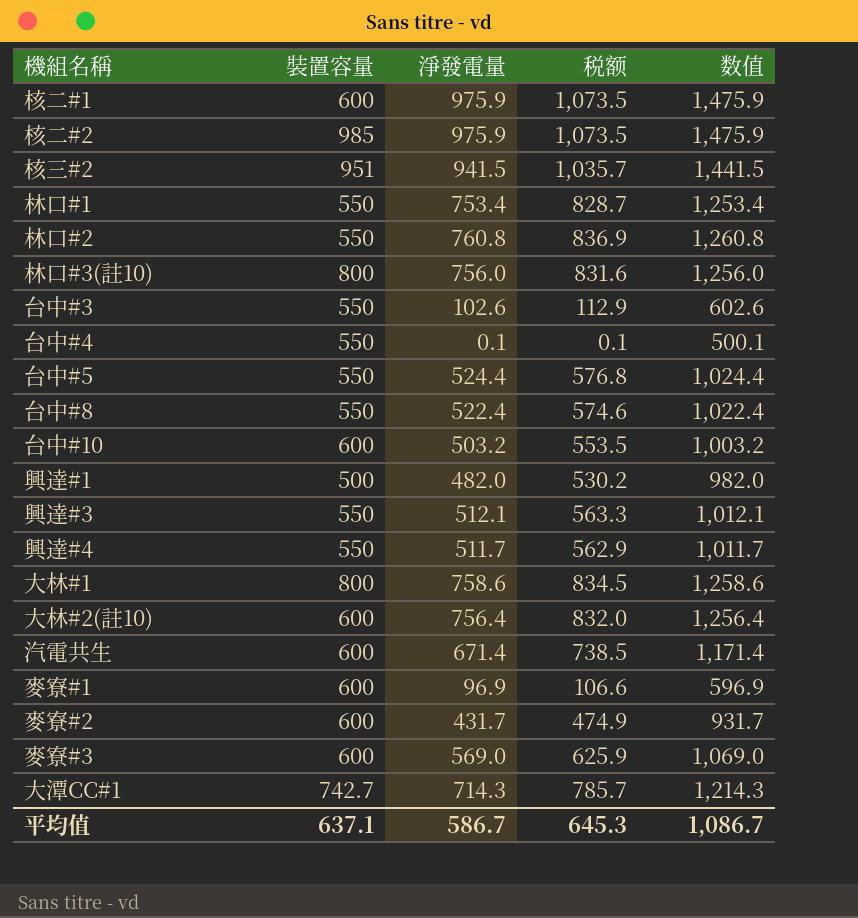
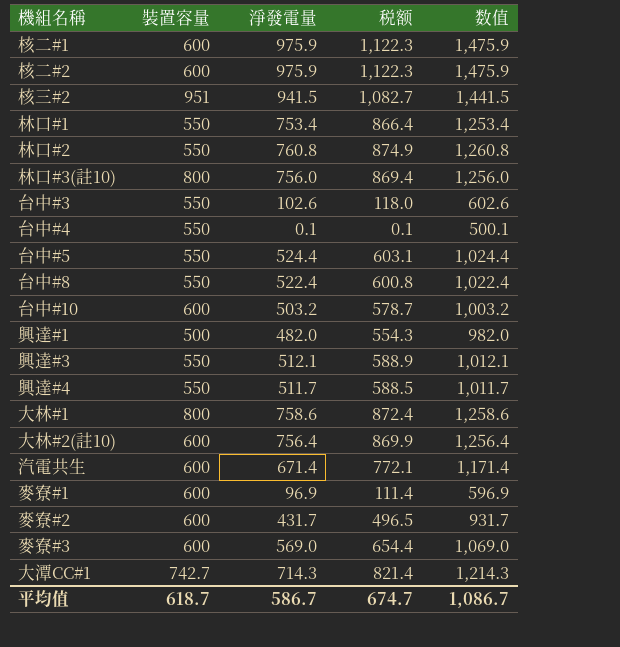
column 税额 | formula: [淨發電量] * 1.1 -> [淨發電量] * 1.15
核二#2 | 裝置容量: 985 -> 600
平均值 | 裝置容量: 637.1 -> 618.7
平均值 | 税额: 645.3 -> 674.7

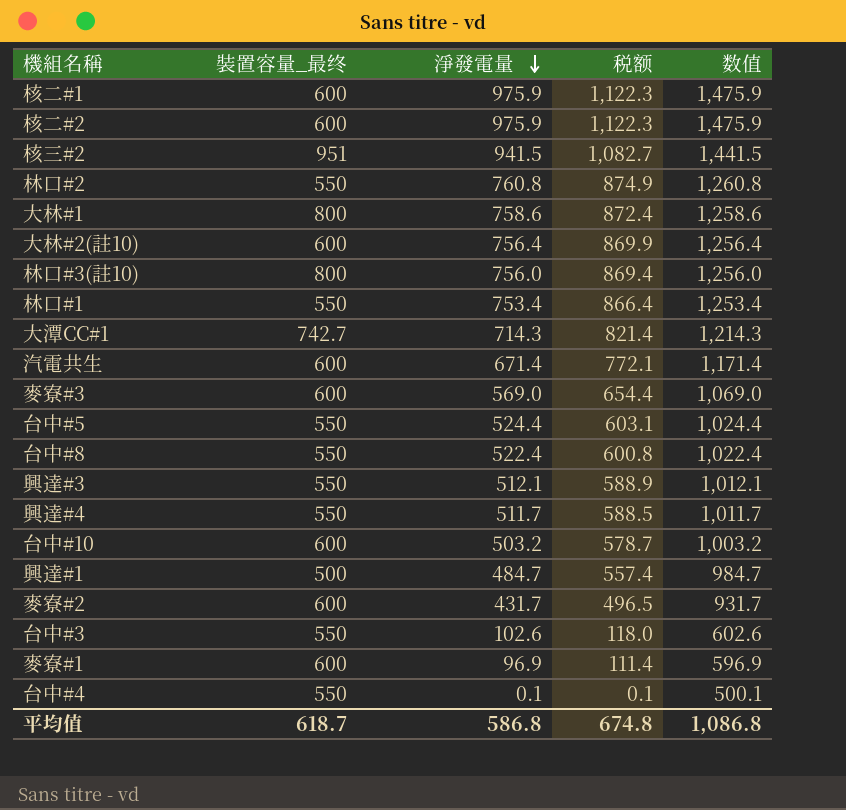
row order: none -> 淨發電量 descending
column name: 裝置容量 -> 裝置容量_最终
興達#1 | 淨發電量: 482.0 -> 484.7
興達#1 | 税额: 554.3 -> 557.4
興達#1 | 数值: 982.0 -> 984.7
平均值 | 淨發電量: 586.7 -> 586.8
平均值 | 税额: 674.7 -> 674.8
平均值 | 数值: 1,086.7 -> 1,086.8

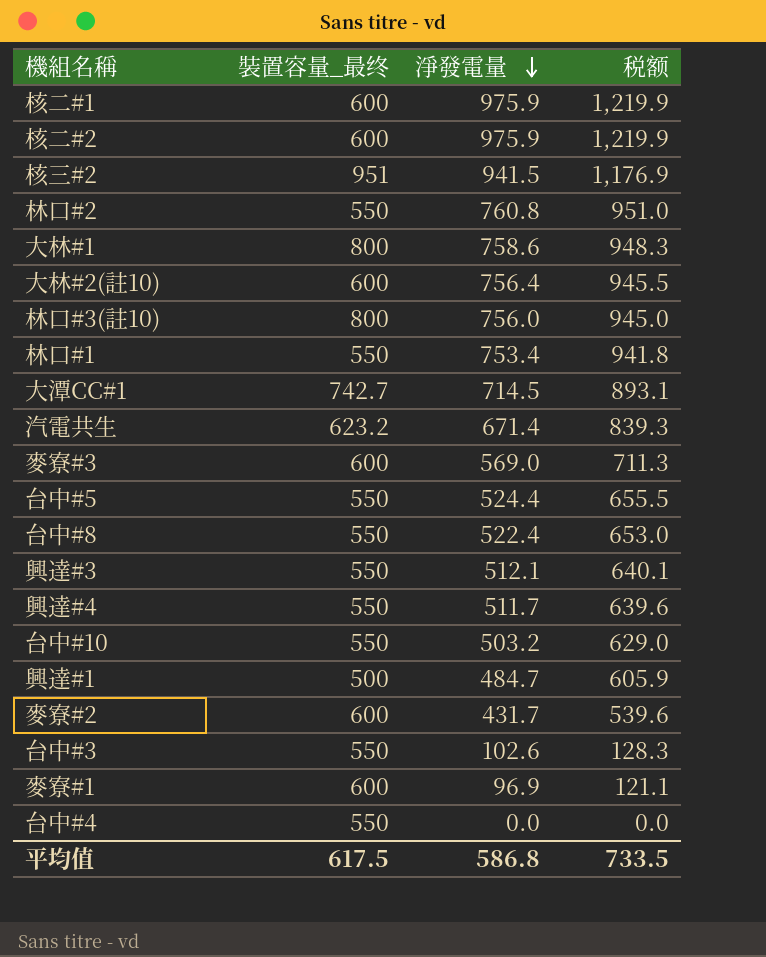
column 数值 | formula: [淨發電量] + 500 -> none
column 税额 | formula: [淨發電量] * 1.15 -> [淨發電量] * 1.25
大潭CC#1 | 淨發電量: 714.3 -> 714.5
汽電共生 | 裝置容量_最终: 600 -> 623.2
台中#10 | 裝置容量_最终: 600 -> 550
台中#4 | 淨發電量: 0.1 -> 0.0
平均值 | 裝置容量_最终: 618.7 -> 617.5
平均值 | 税额: 674.8 -> 733.5

